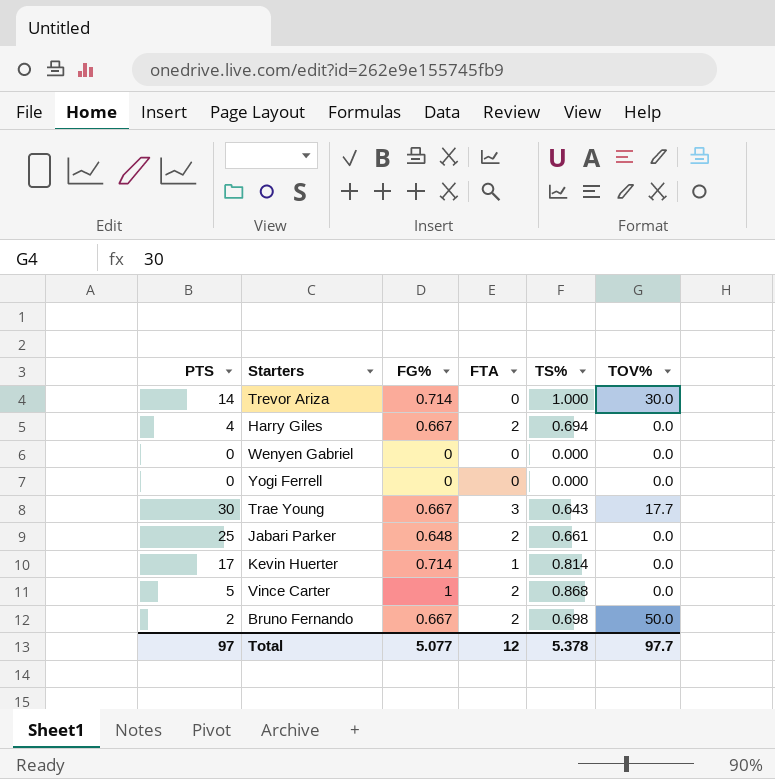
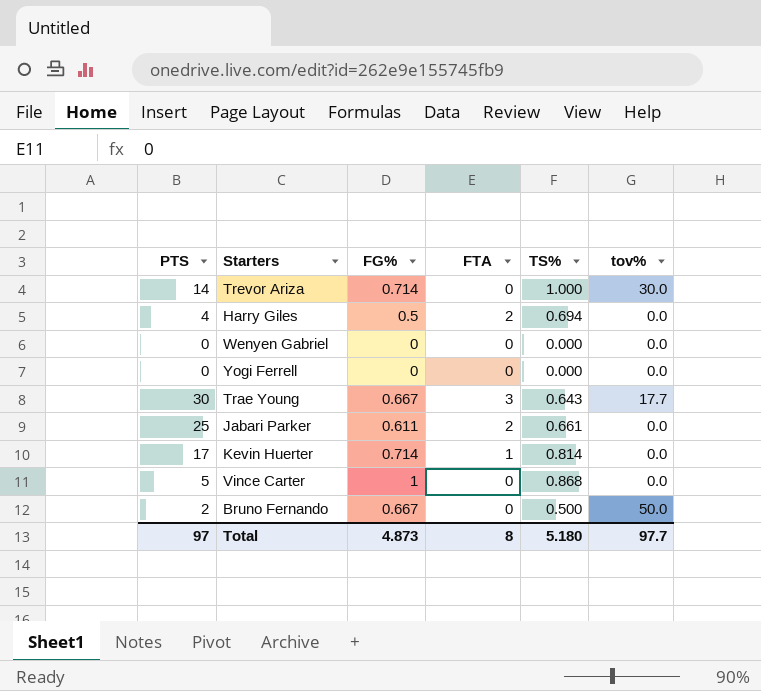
column name: TOV% -> tov%
Harry Giles | FG%: 0.667 -> 0.5
Jabari Parker | FG%: 0.648 -> 0.611
Vince Carter | FTA: 2 -> 0
Bruno Fernando | FTA: 2 -> 0
Bruno Fernando | TS%: 0.698 -> 0.500
Total | FG%: 5.077 -> 4.873
Total | FTA: 12 -> 8
Total | TS%: 5.378 -> 5.180

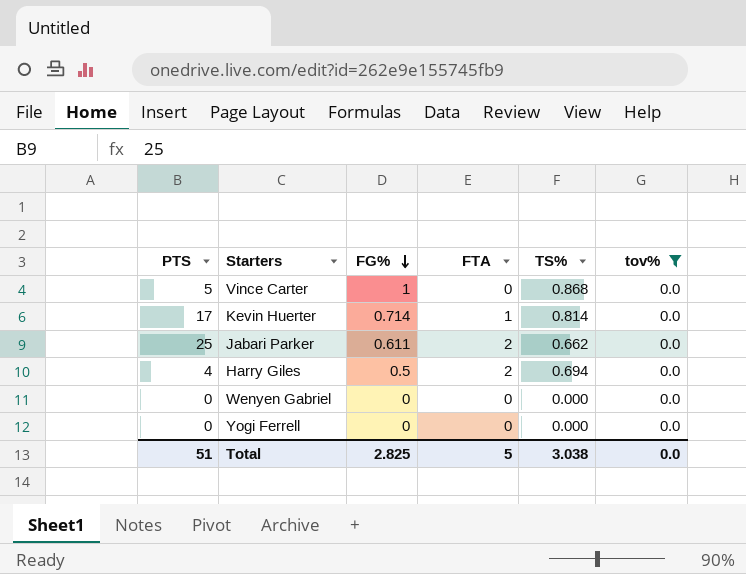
filter: none -> tov% = 0.0
row order: none -> FG% descending
Jabari Parker | TS%: 0.661 -> 0.662
Total | PTS: 97 -> 51
Total | FG%: 4.873 -> 2.825
Total | FTA: 8 -> 5
Total | TS%: 5.180 -> 3.038
Total | tov%: 97.7 -> 0.0

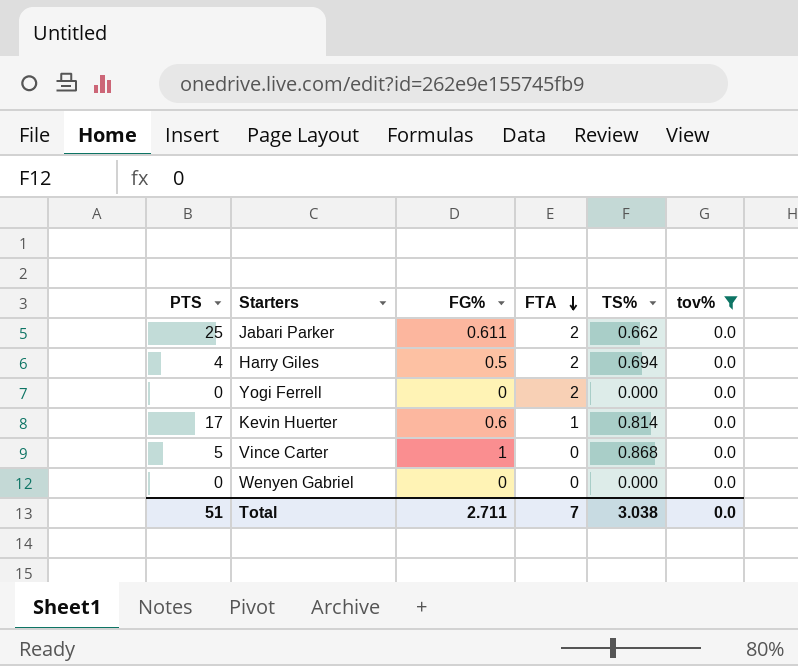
row order: FG% descending -> FTA descending
Yogi Ferrell | FTA: 0 -> 2
Kevin Huerter | FG%: 0.714 -> 0.6
Total | FG%: 2.825 -> 2.711
Total | FTA: 5 -> 7

